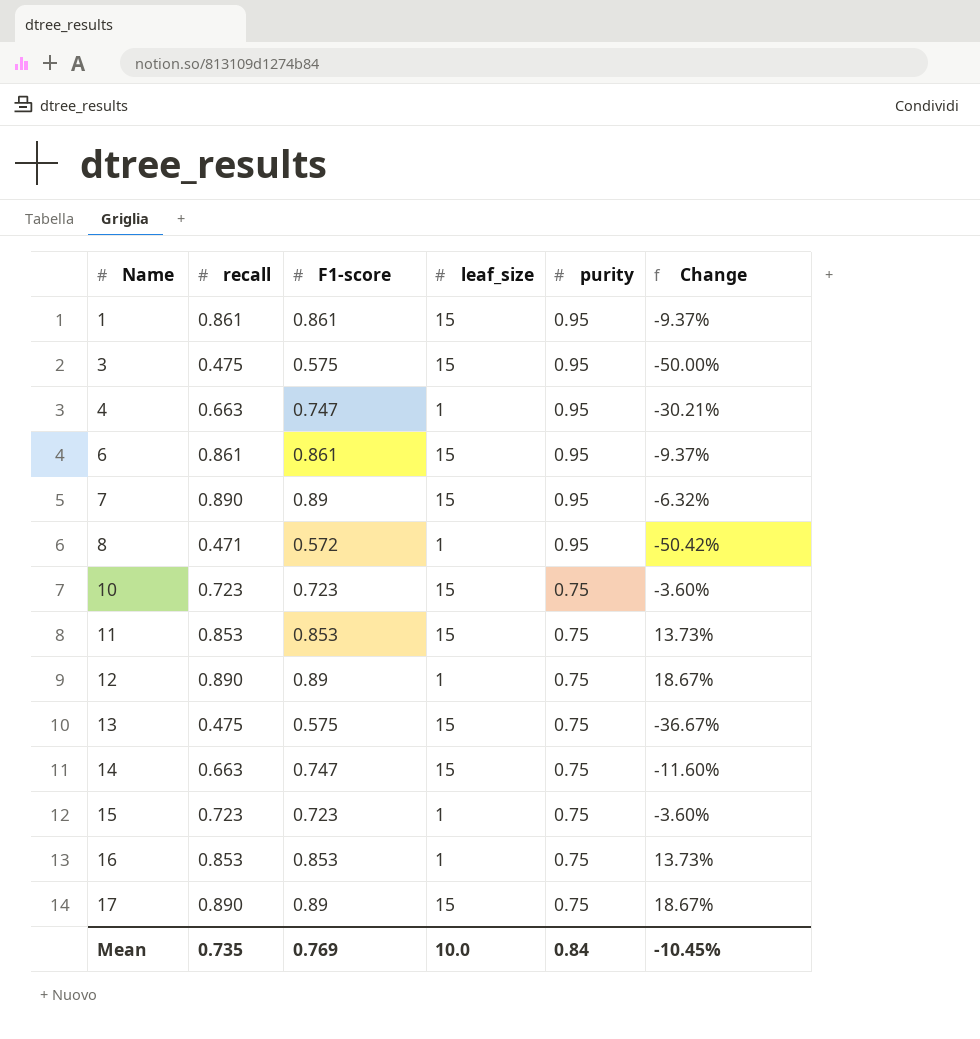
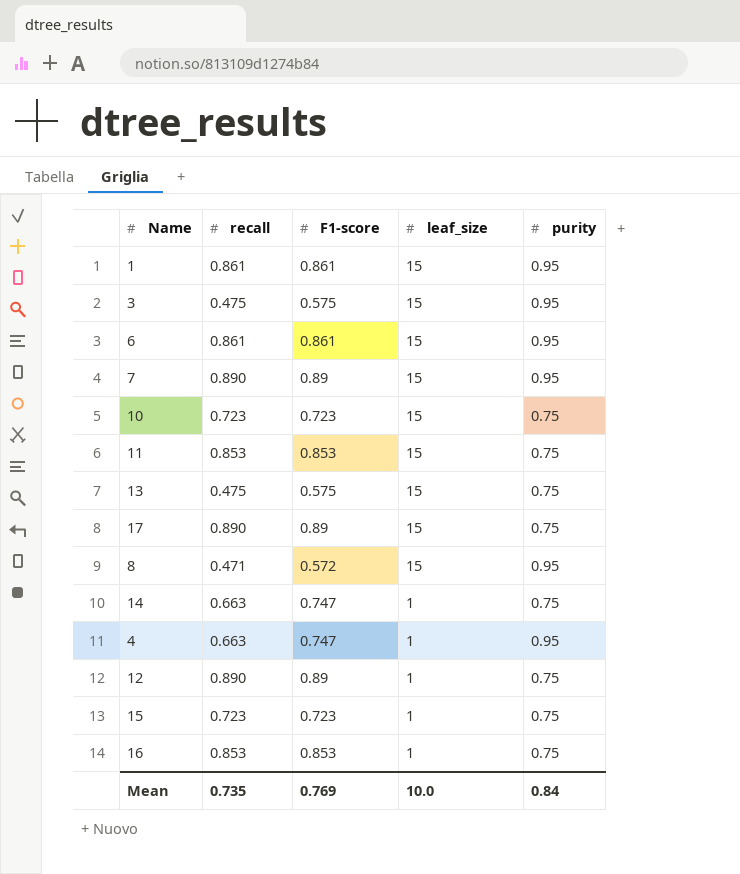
row order: Name ascending -> leaf_size descending
column Change | formula: ([recall] - [purity]) / [purity] -> none
8 | leaf_size: 1 -> 15
14 | leaf_size: 15 -> 1

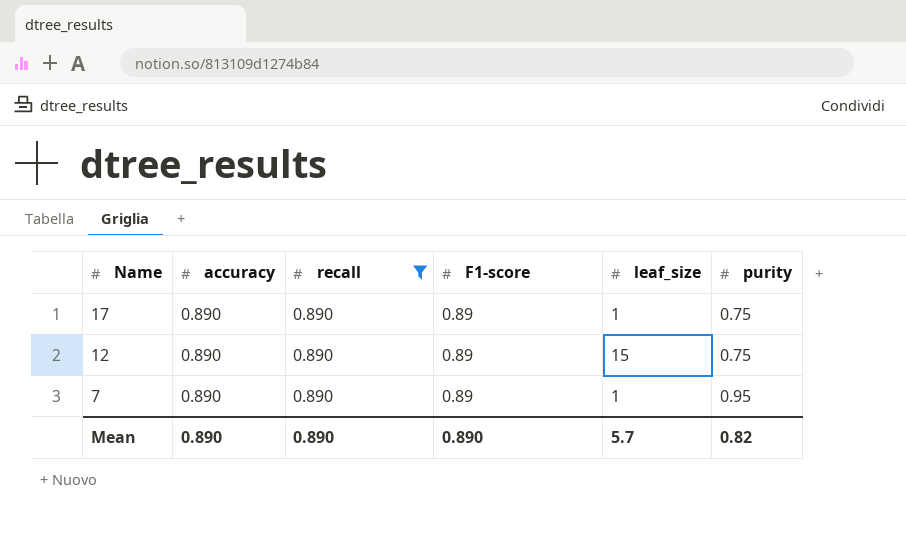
filter: none -> recall = 0.890
row order: leaf_size descending -> Name descending
column accuracy | position: none -> 2
17 | leaf_size: 15 -> 1
12 | leaf_size: 1 -> 15
7 | leaf_size: 15 -> 1
Mean | recall: 0.735 -> 0.890
Mean | F1-score: 0.769 -> 0.890
Mean | leaf_size: 10.0 -> 5.7
Mean | purity: 0.84 -> 0.82

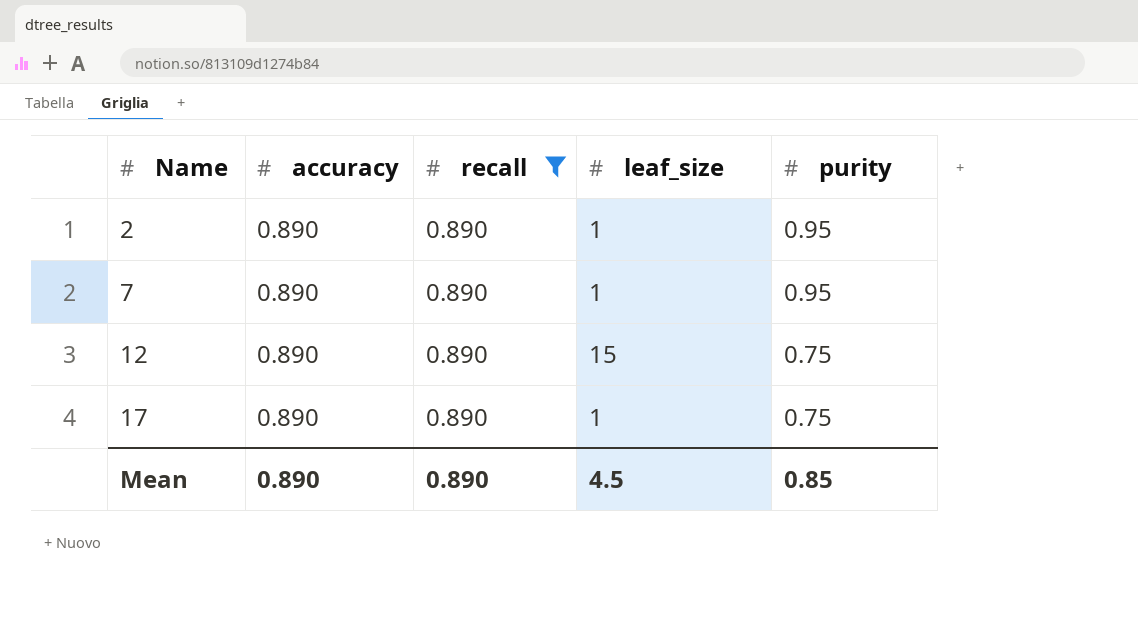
row order: Name descending -> Name ascending
column F1-score | position: 4 -> none
row 2: none -> 0.890 | 0.890 | 1 | 0.95
Mean | leaf_size: 5.7 -> 4.5
Mean | purity: 0.82 -> 0.85

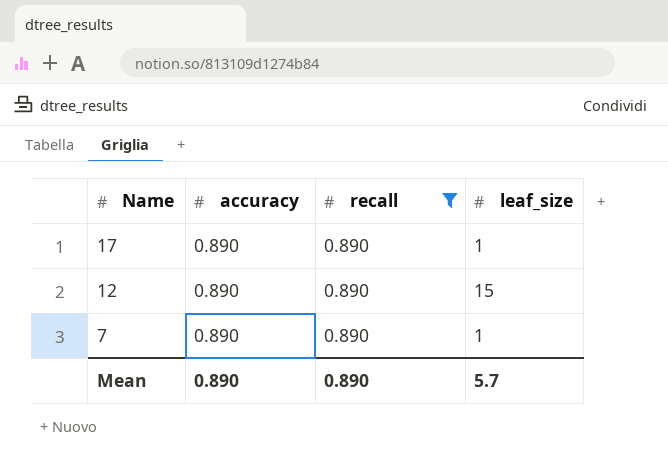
row order: Name ascending -> Name descending
column purity | position: 5 -> none
row 2: 0.890 | 0.890 | 1 | 0.95 -> none
Mean | leaf_size: 4.5 -> 5.7

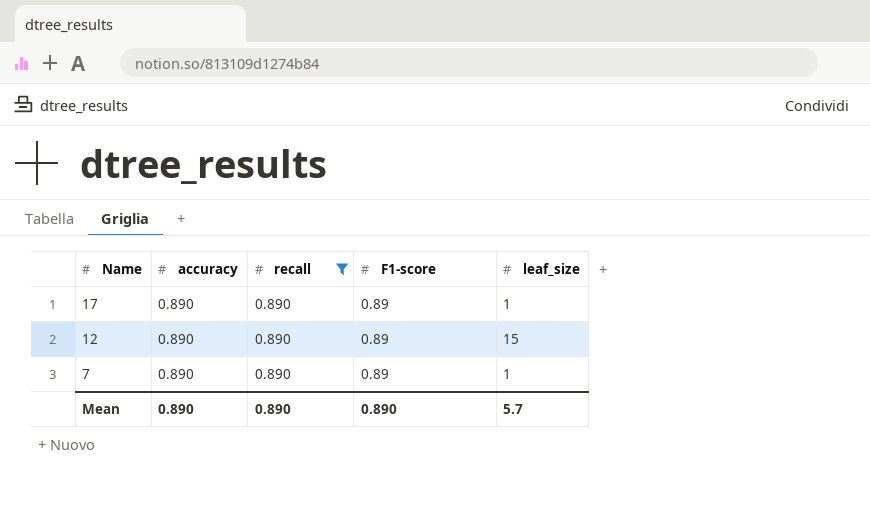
column F1-score | position: none -> 4

